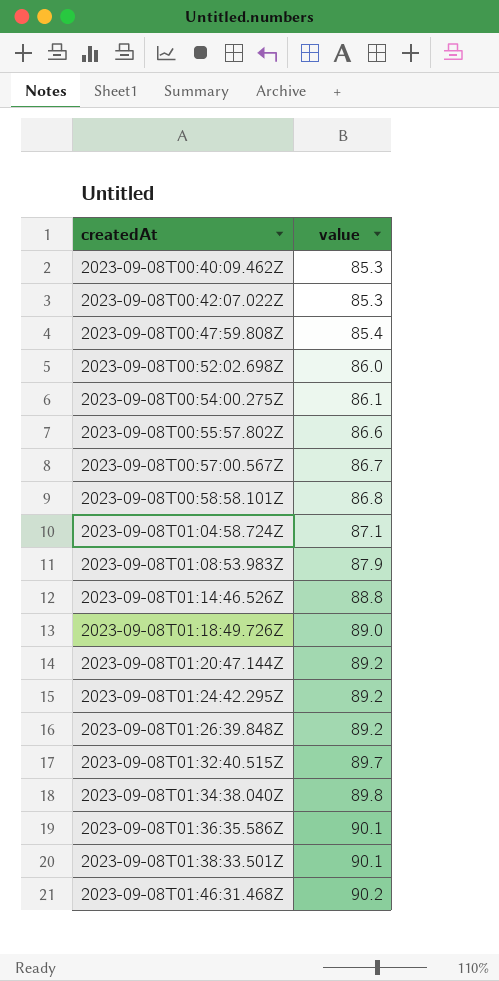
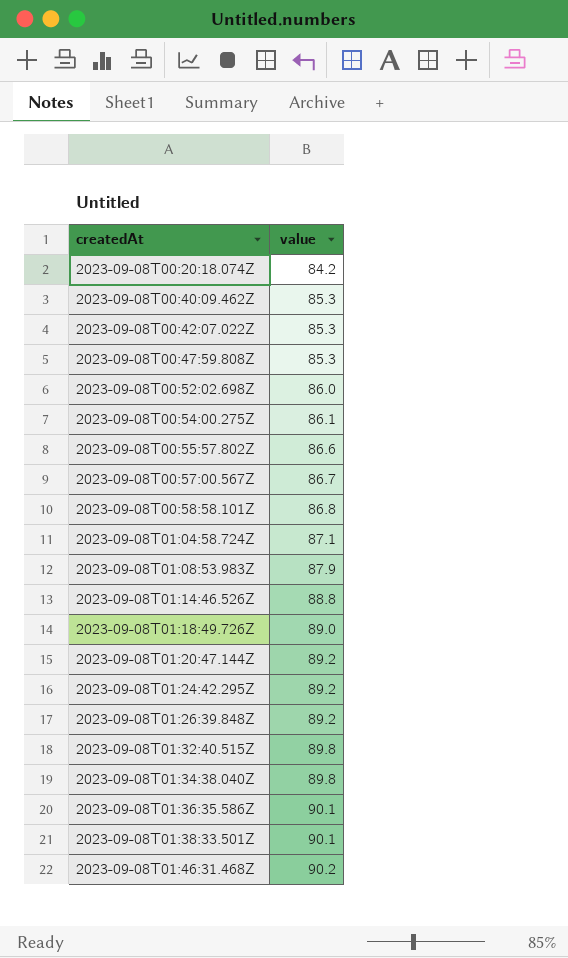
row 2023-09-08T00:20:18.074Z: none -> 84.2
2023-09-08T00:47:59.808Z | value: 85.4 -> 85.3
2023-09-08T01:32:40.515Z | value: 89.7 -> 89.8

